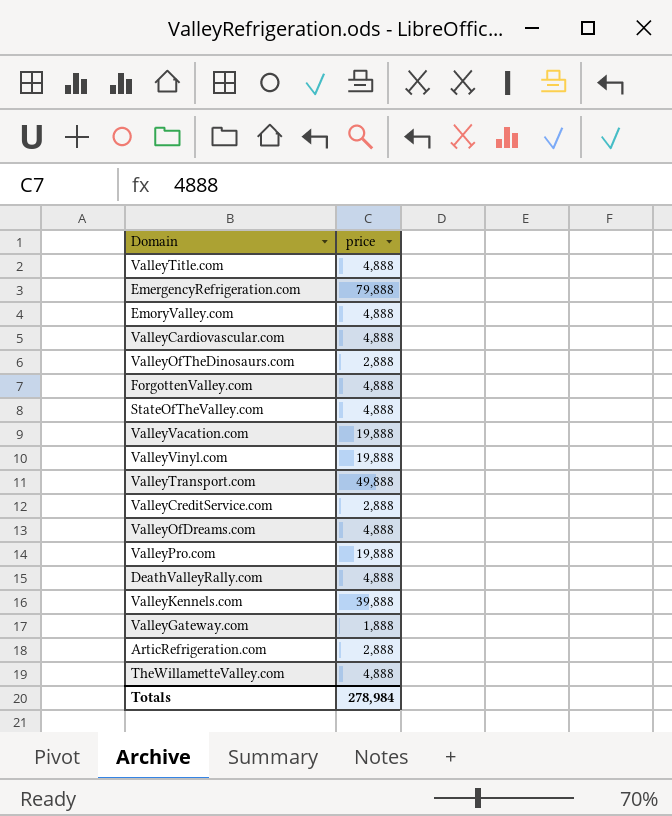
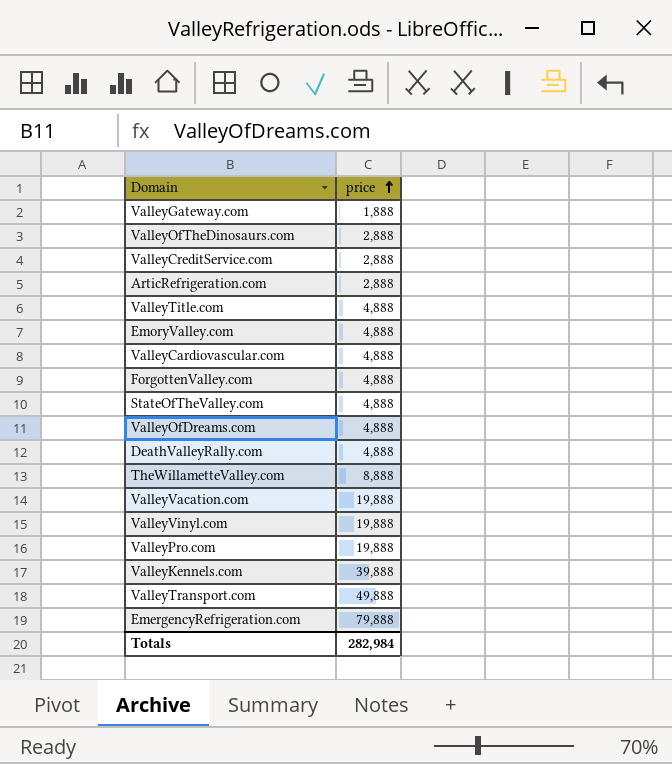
row order: none -> price ascending
TheWillametteValley.com | price: 4,888 -> 8,888
Totals | price: 278,984 -> 282,984

